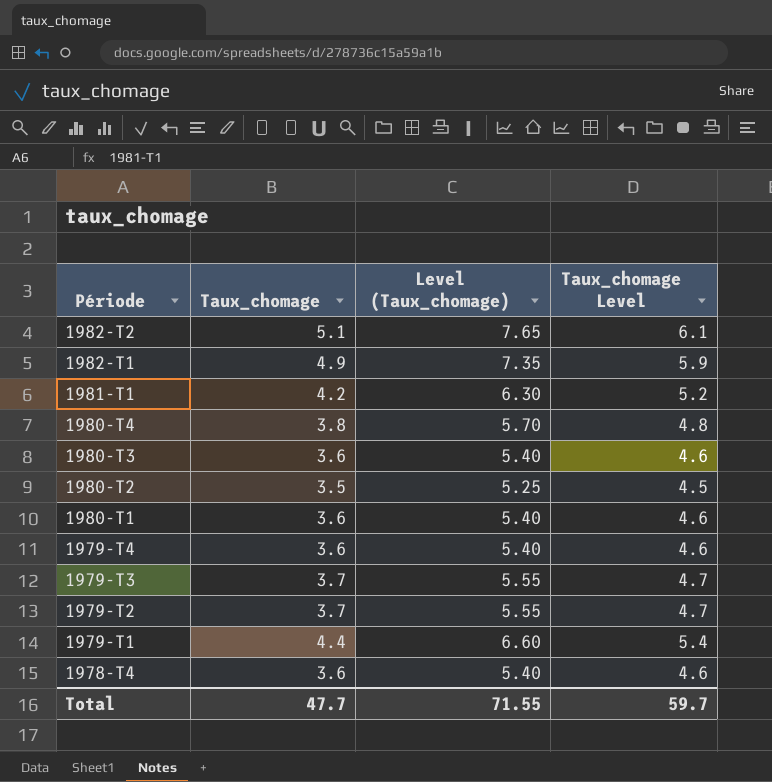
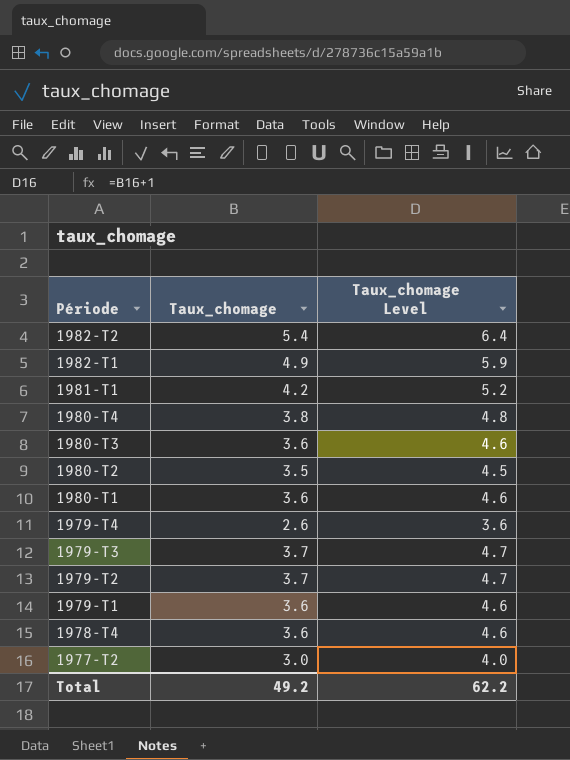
column Level (Taux_chomage) | formula: [Taux_chomage] * 1.5 -> none
1982-T2 | Taux_chomage: 5.1 -> 5.4
1982-T2 | Taux_chomage Level: 6.1 -> 6.4
1979-T4 | Taux_chomage: 3.6 -> 2.6
1979-T4 | Taux_chomage Level: 4.6 -> 3.6
1979-T1 | Taux_chomage: 4.4 -> 3.6
1979-T1 | Taux_chomage Level: 5.4 -> 4.6
row 1977-T2: none -> 3.0 | 4.0
Total | Taux_chomage: 47.7 -> 49.2
Total | Taux_chomage Level: 59.7 -> 62.2

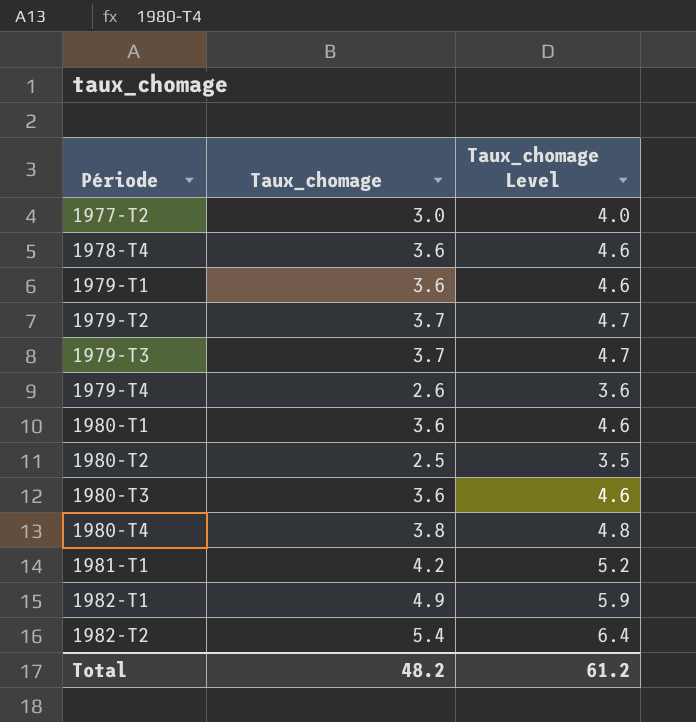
row order: Période descending -> Période ascending
1980-T2 | Taux_chomage: 3.5 -> 2.5
1980-T2 | Taux_chomage Level: 4.5 -> 3.5
Total | Taux_chomage: 49.2 -> 48.2
Total | Taux_chomage Level: 62.2 -> 61.2

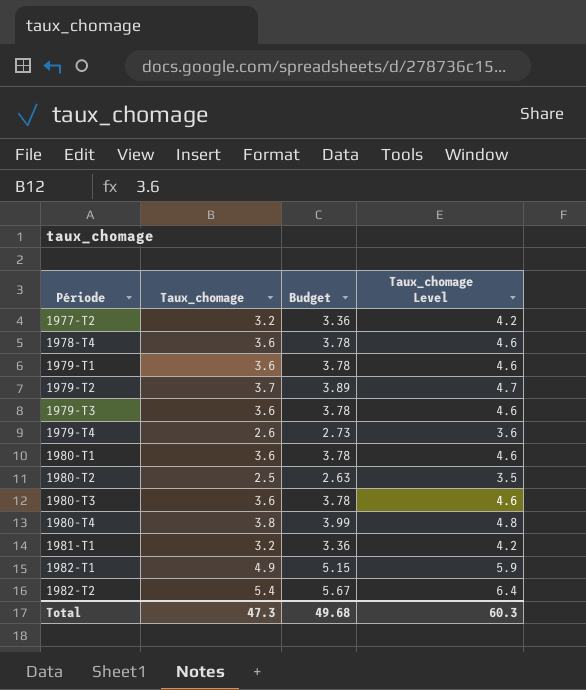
column Budget | formula: none -> [Taux_chomage] * 1.05
1977-T2 | Taux_chomage: 3.0 -> 3.2
1977-T2 | Taux_chomage Level: 4.0 -> 4.2
1979-T3 | Taux_chomage: 3.7 -> 3.6
1979-T3 | Taux_chomage Level: 4.7 -> 4.6
1981-T1 | Taux_chomage: 4.2 -> 3.2
1981-T1 | Taux_chomage Level: 5.2 -> 4.2
Total | Taux_chomage: 48.2 -> 47.3
Total | Taux_chomage Level: 61.2 -> 60.3

